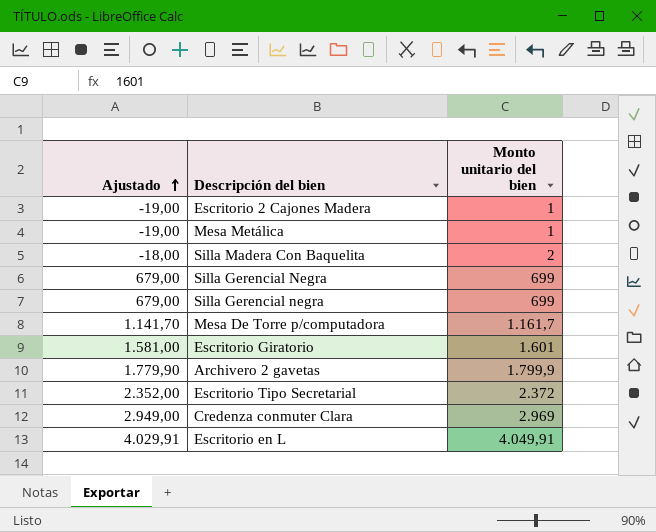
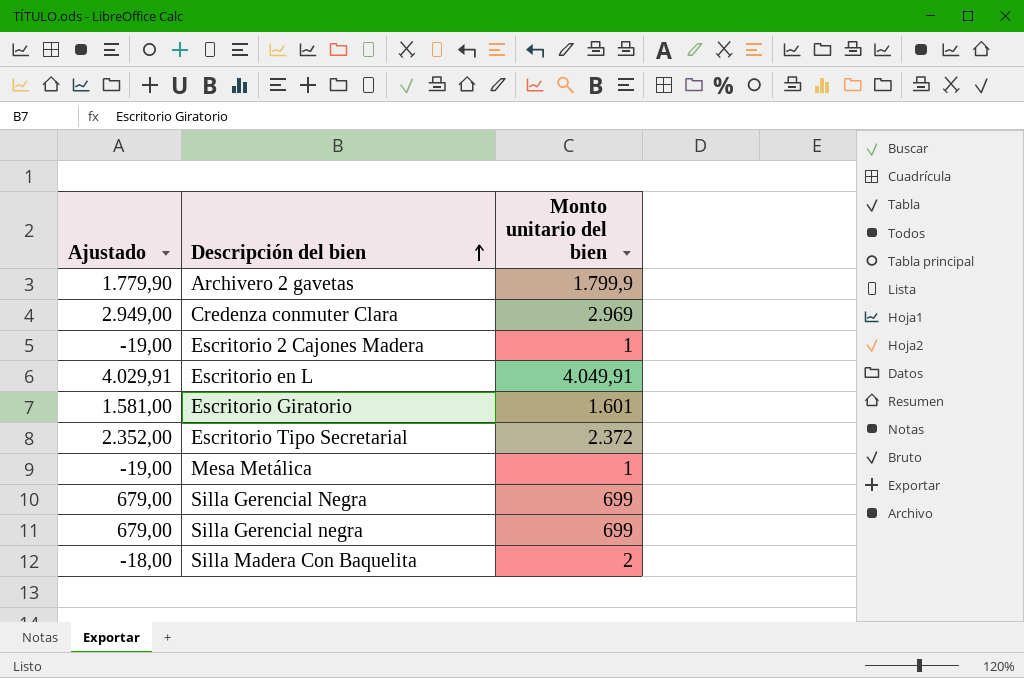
row order: Ajustado ascending -> Descripción del bien ascending
row Mesa De Torre p/computadora: 1.141,70 | 1.161,7 -> none

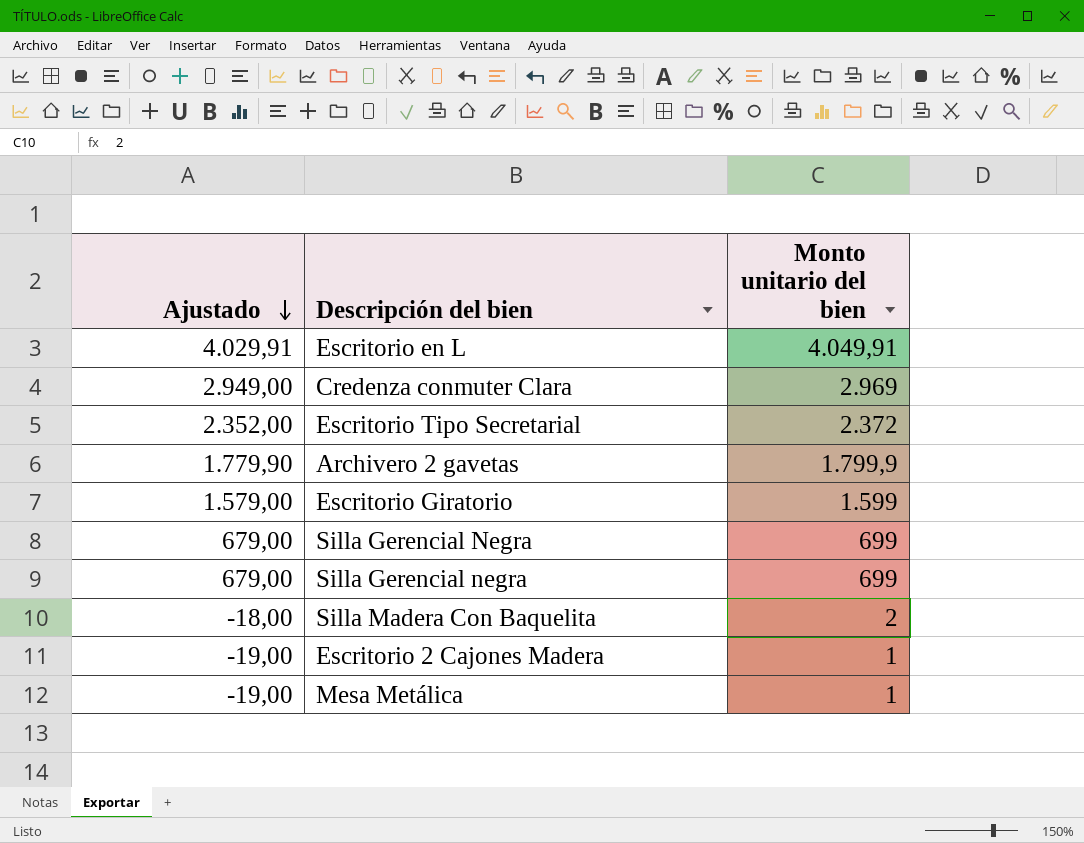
row order: Descripción del bien ascending -> Ajustado descending
Escritorio Giratorio | Ajustado: 1.581,00 -> 1.579,00
Escritorio Giratorio | Monto unitario del bien: 1.601 -> 1.599

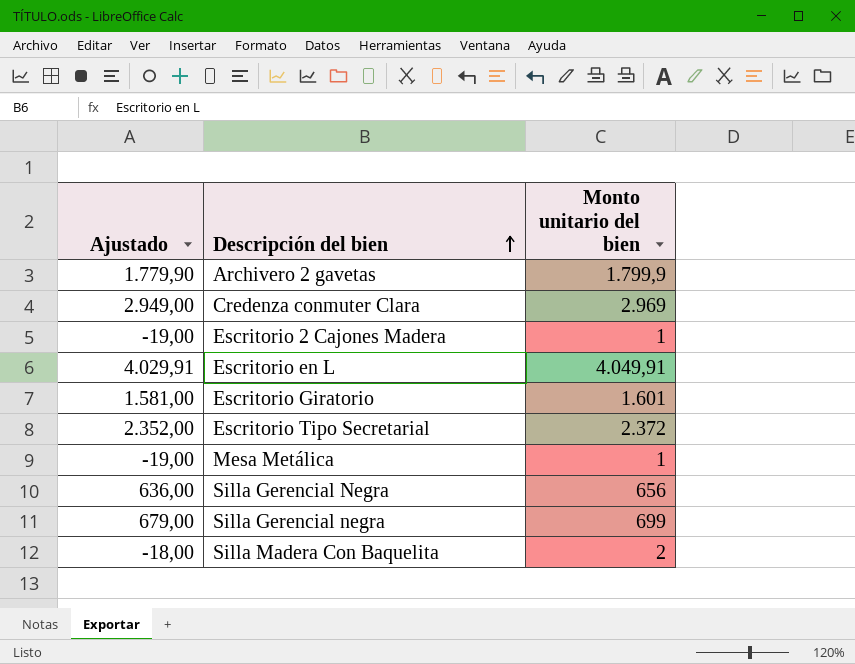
row order: Ajustado descending -> Descripción del bien ascending
Escritorio Giratorio | Ajustado: 1.579,00 -> 1.581,00
Escritorio Giratorio | Monto unitario del bien: 1.599 -> 1.601
Silla Gerencial Negra | Ajustado: 679,00 -> 636,00
Silla Gerencial Negra | Monto unitario del bien: 699 -> 656

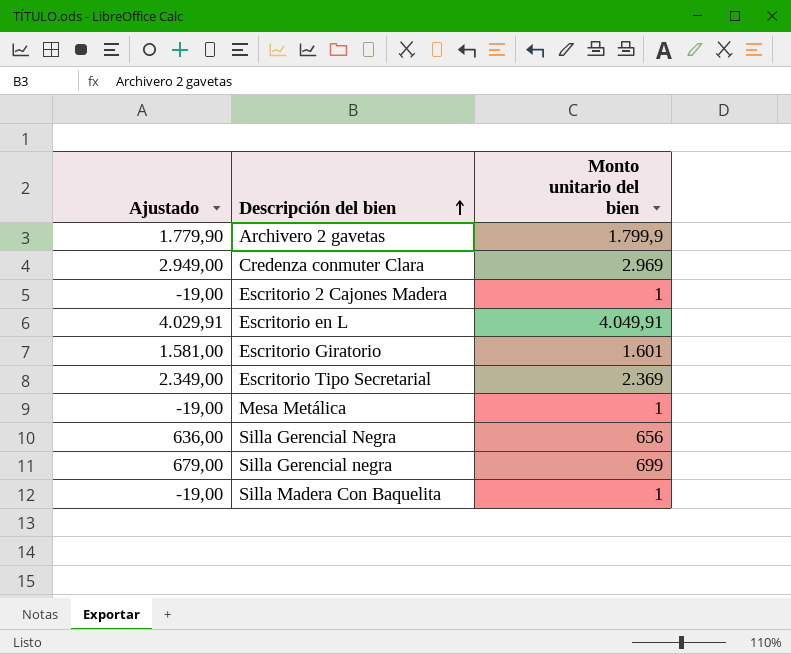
Escritorio Tipo Secretarial | Ajustado: 2.352,00 -> 2.349,00
Escritorio Tipo Secretarial | Monto unitario del bien: 2.372 -> 2.369
Silla Madera Con Baquelita | Ajustado: -18,00 -> -19,00
Silla Madera Con Baquelita | Monto unitario del bien: 2 -> 1

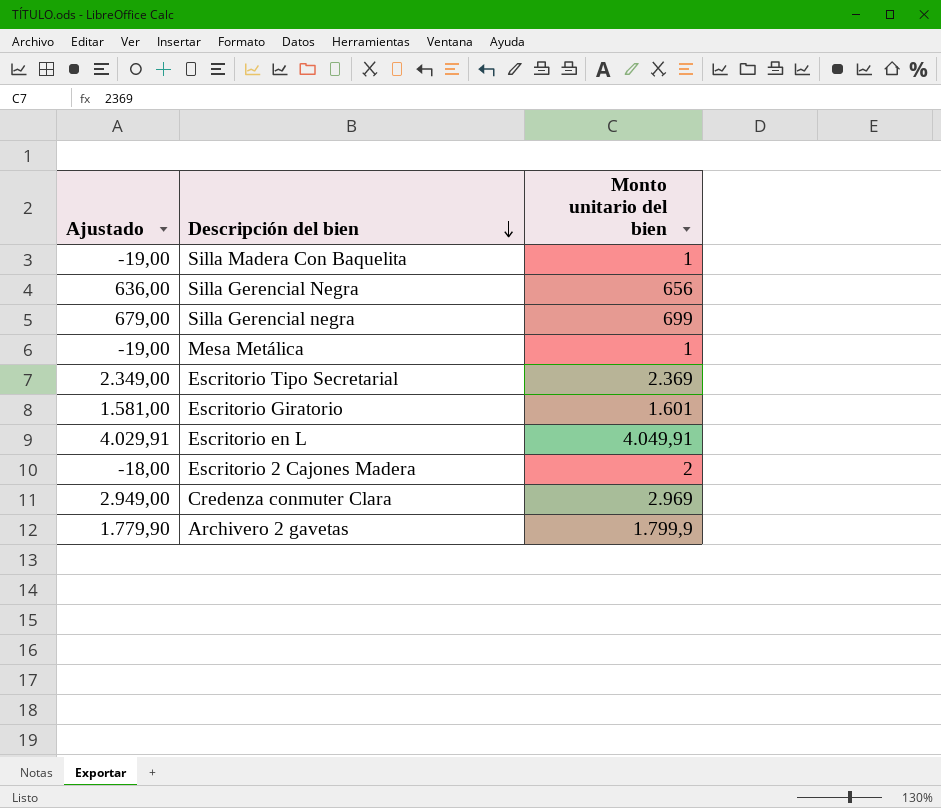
row order: Descripción del bien ascending -> Descripción del bien descending
Escritorio 2 Cajones Madera | Ajustado: -19,00 -> -18,00
Escritorio 2 Cajones Madera | Monto unitario del bien: 1 -> 2

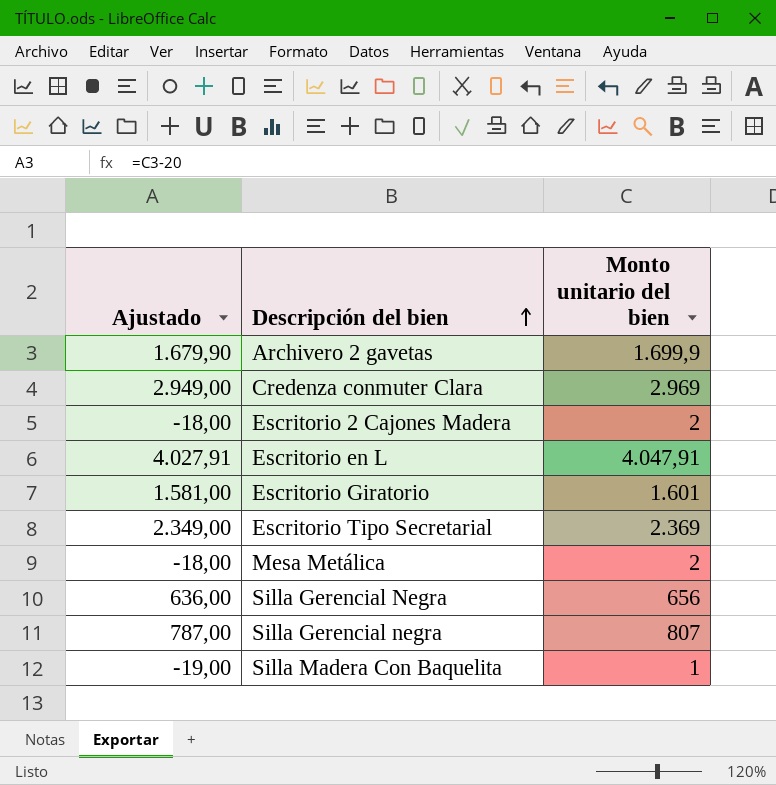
row order: Descripción del bien descending -> Descripción del bien ascending
Archivero 2 gavetas | Ajustado: 1.779,90 -> 1.679,90
Archivero 2 gavetas | Monto unitario del bien: 1.799,9 -> 1.699,9
Escritorio en L | Ajustado: 4.029,91 -> 4.027,91
Escritorio en L | Monto unitario del bien: 4.049,91 -> 4.047,91
Mesa Metálica | Ajustado: -19,00 -> -18,00
Mesa Metálica | Monto unitario del bien: 1 -> 2
Silla Gerencial negra | Ajustado: 679,00 -> 787,00
Silla Gerencial negra | Monto unitario del bien: 699 -> 807

